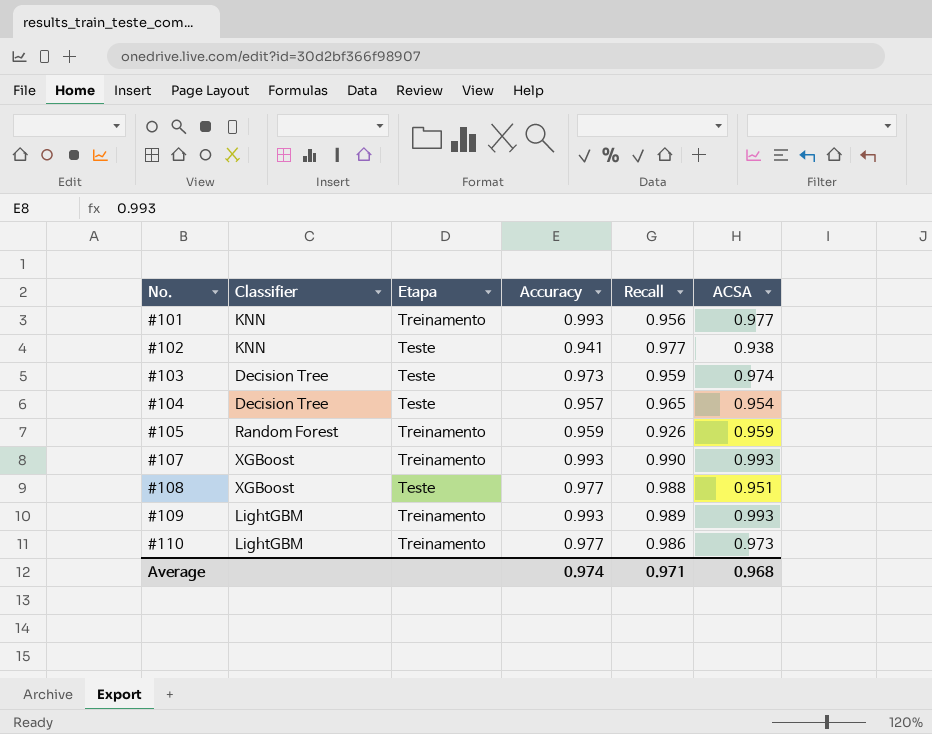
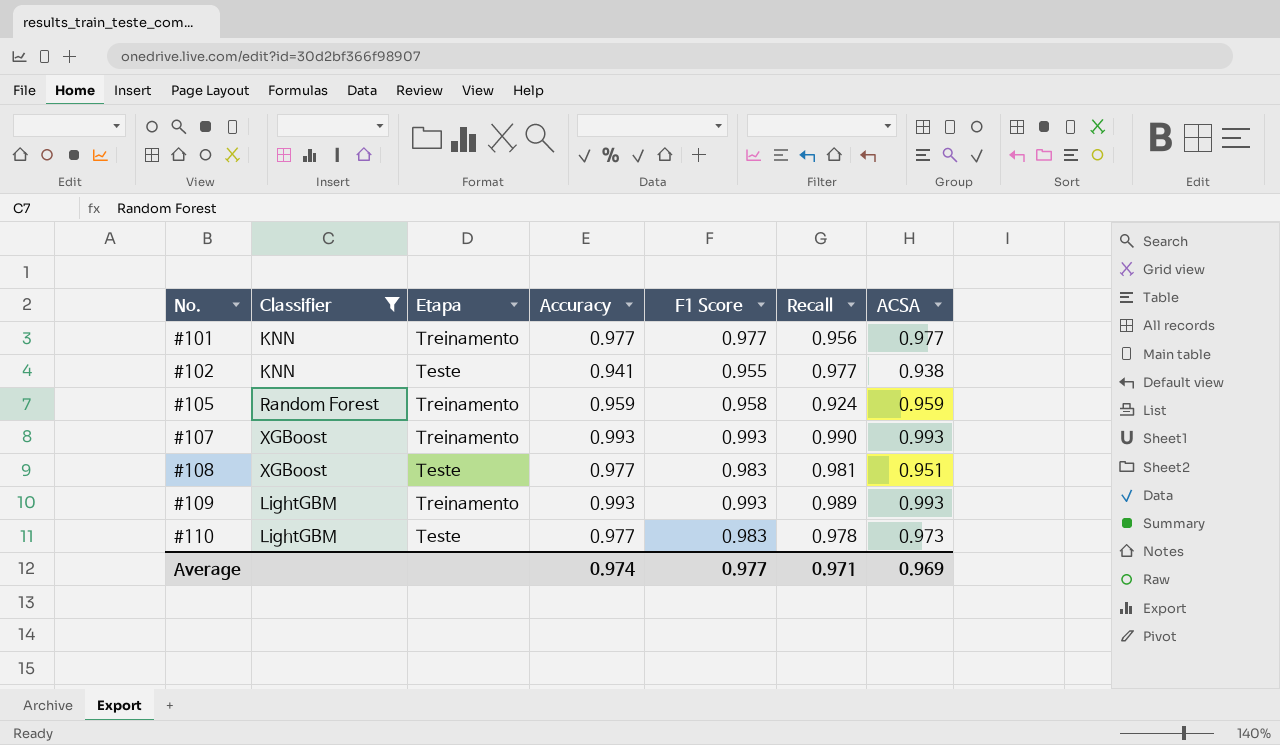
filter: none -> Classifier != Decision Tree
column F1 Score | position: none -> 5
#101 | Accuracy: 0.993 -> 0.977
#105 | Recall: 0.926 -> 0.924
#108 | Recall: 0.988 -> 0.981
#110 | Etapa: Treinamento -> Teste
#110 | Recall: 0.986 -> 0.978
Average | ACSA: 0.968 -> 0.969

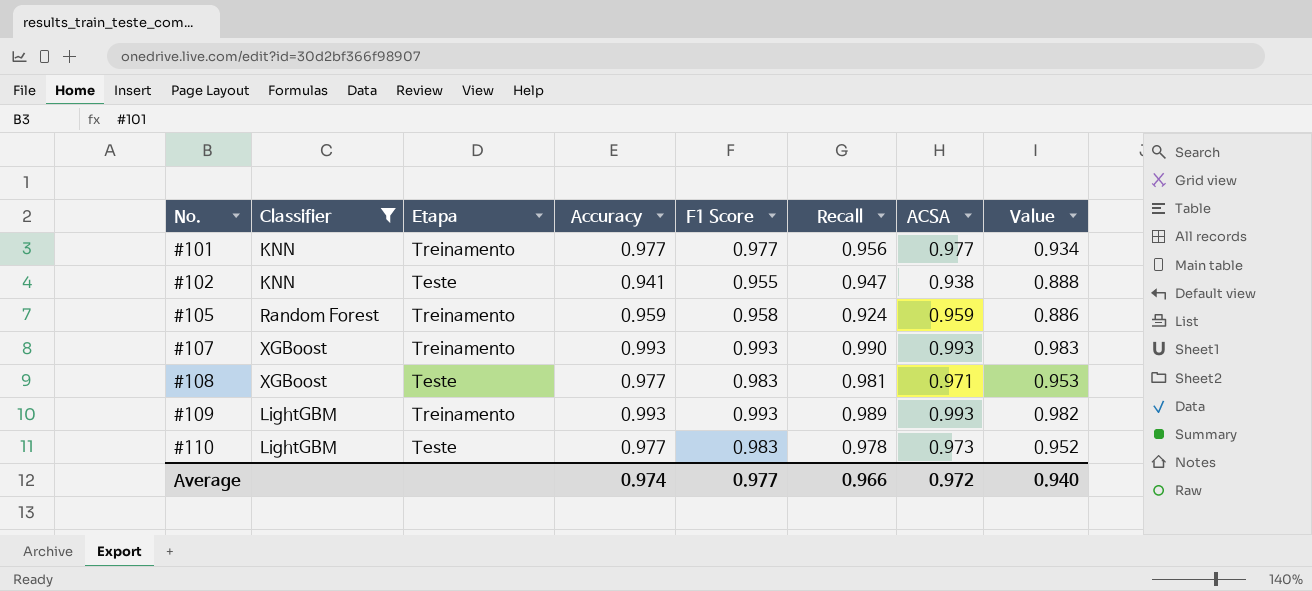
column Value | formula: none -> [Recall] * [ACSA]
#102 | Recall: 0.977 -> 0.947
#108 | ACSA: 0.951 -> 0.971
Average | Recall: 0.971 -> 0.966
Average | ACSA: 0.969 -> 0.972

